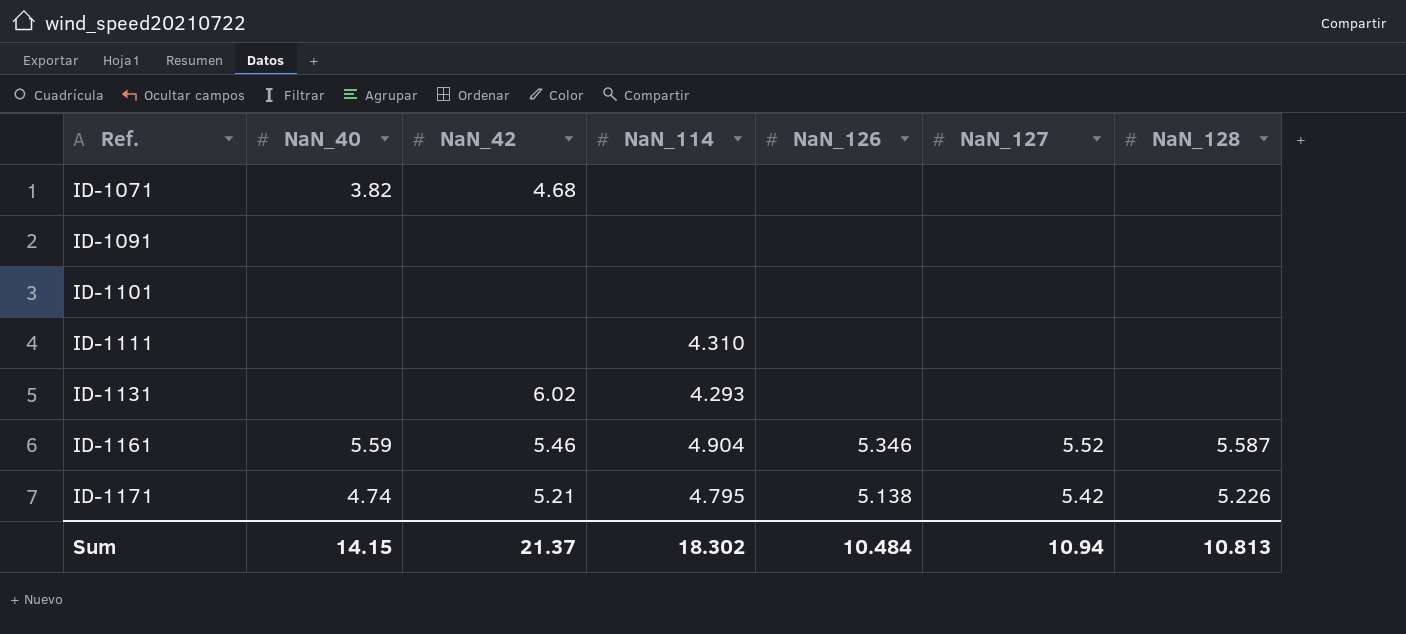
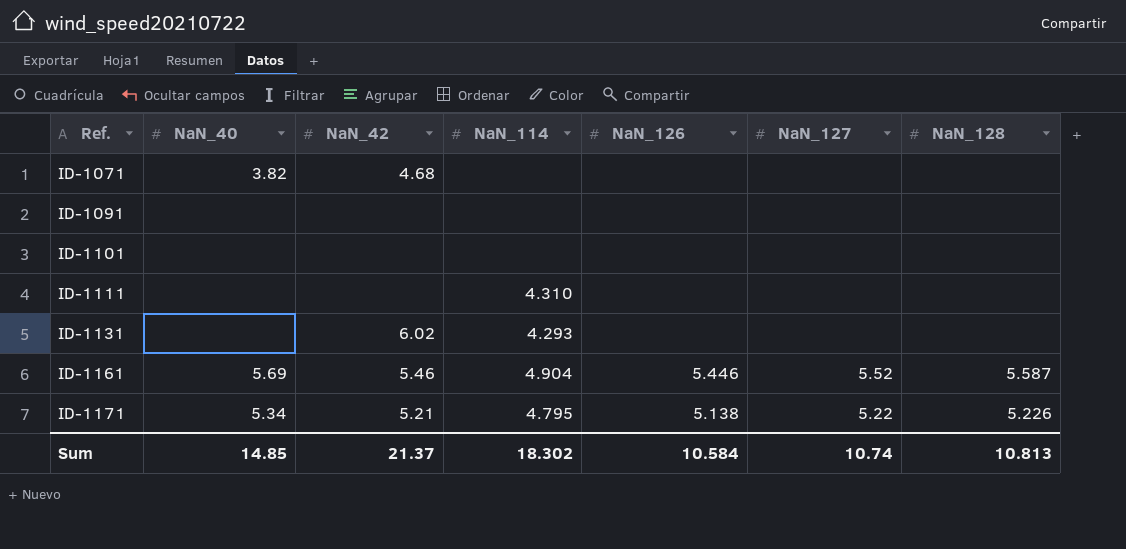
ID-1161 | NaN_40: 5.59 -> 5.69
ID-1161 | NaN_126: 5.346 -> 5.446
ID-1171 | NaN_40: 4.74 -> 5.34
ID-1171 | NaN_127: 5.42 -> 5.22
Sum | NaN_40: 14.15 -> 14.85
Sum | NaN_126: 10.484 -> 10.584
Sum | NaN_127: 10.94 -> 10.74

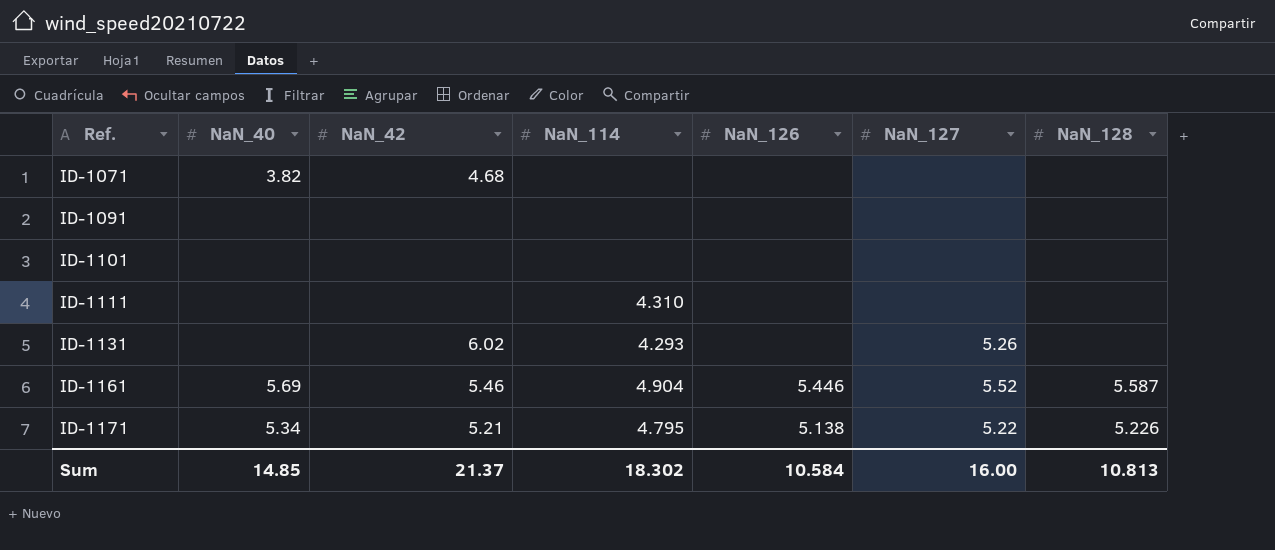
ID-1131 | NaN_127: none -> 5.26
Sum | NaN_127: 10.74 -> 16.00

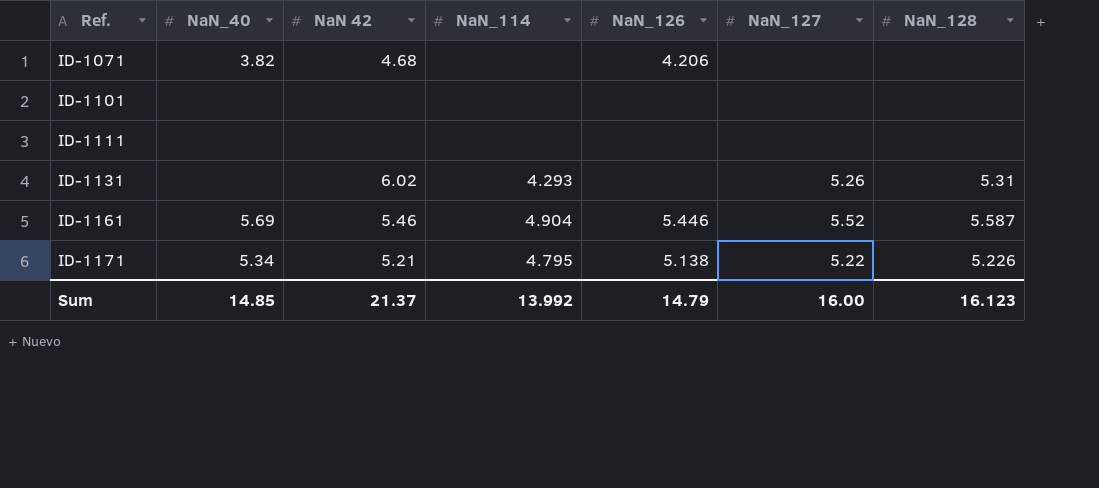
column name: NaN_42 -> NaN 42
row ID-1091: none | none | none | none | none | none -> none
ID-1071 | NaN_126: none -> 4.206
ID-1111 | NaN_114: 4.310 -> none
ID-1131 | NaN_128: none -> 5.31
Sum | NaN_114: 18.302 -> 13.992
Sum | NaN_126: 10.584 -> 14.79
Sum | NaN_128: 10.813 -> 16.123

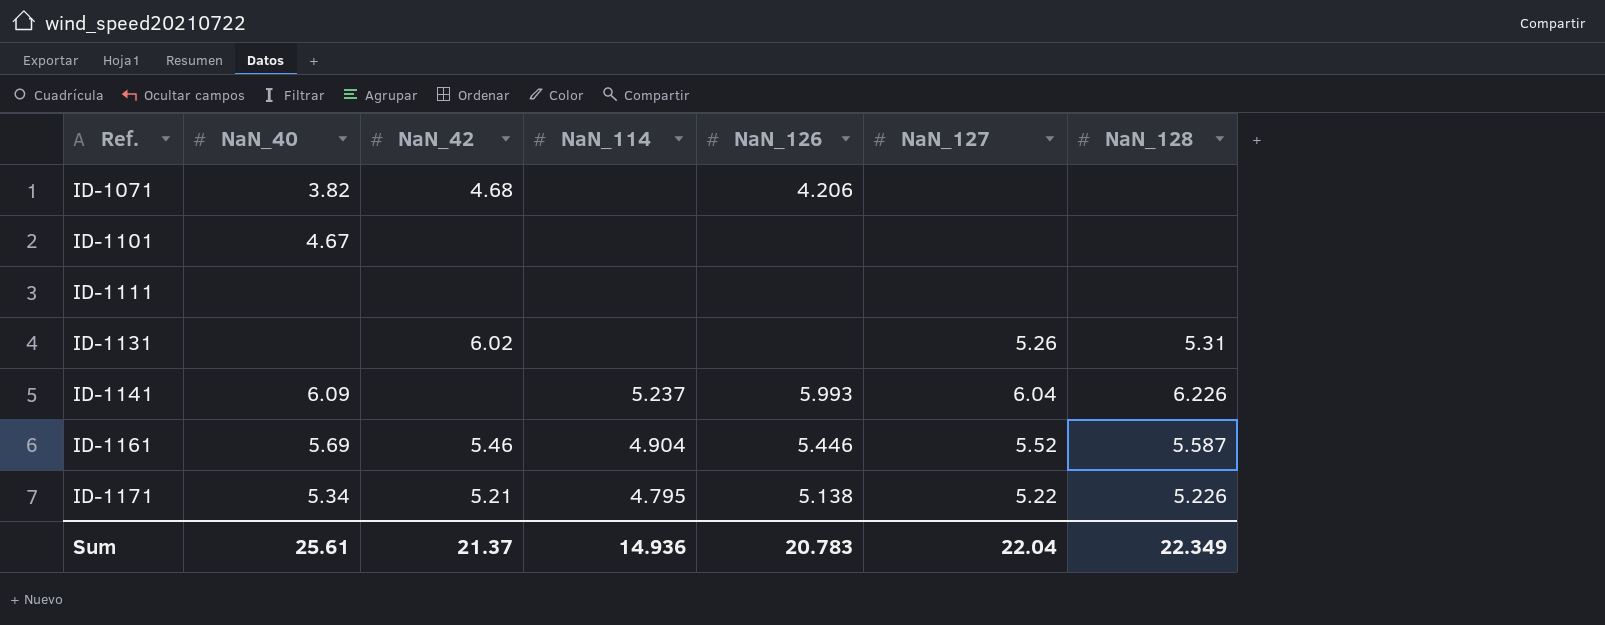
column name: NaN 42 -> NaN_42
ID-1101 | NaN_40: none -> 4.67
ID-1131 | NaN_114: 4.293 -> none
row ID-1141: none -> 6.09 | none | 5.237 | 5.993 | 6.04 | 6.226
Sum | NaN_40: 14.85 -> 25.61
Sum | NaN_114: 13.992 -> 14.936
Sum | NaN_126: 14.79 -> 20.783
Sum | NaN_127: 16.00 -> 22.04
Sum | NaN_128: 16.123 -> 22.349

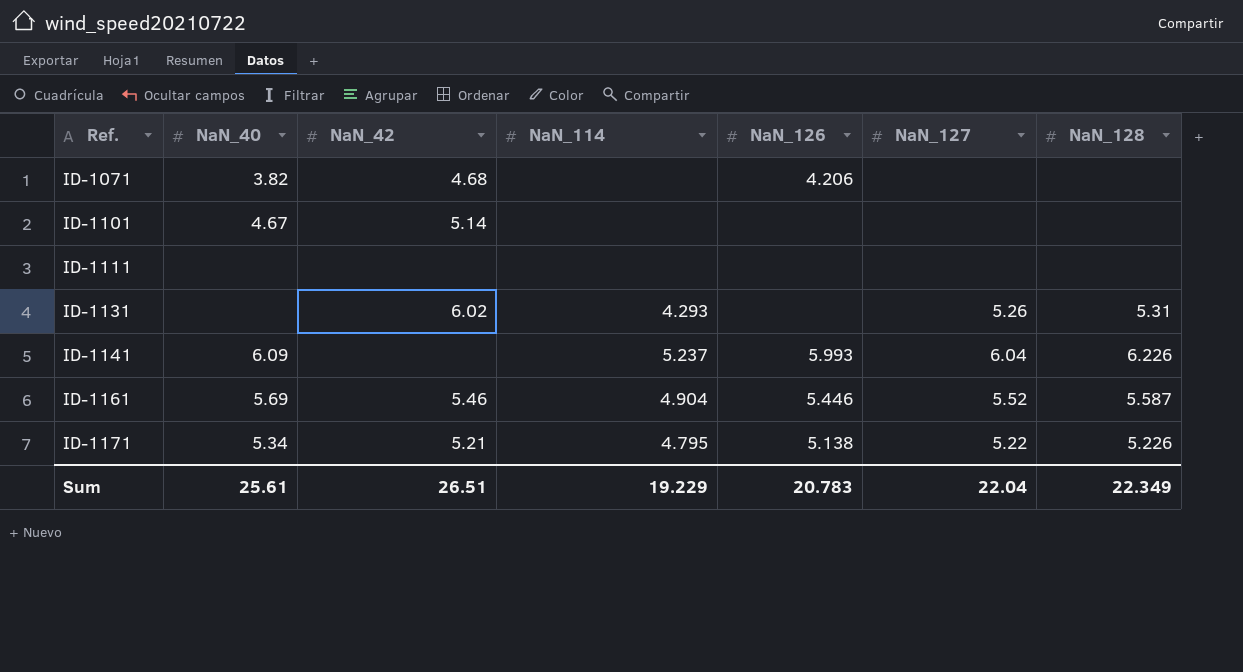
ID-1101 | NaN_42: none -> 5.14
ID-1131 | NaN_114: none -> 4.293
Sum | NaN_42: 21.37 -> 26.51
Sum | NaN_114: 14.936 -> 19.229

